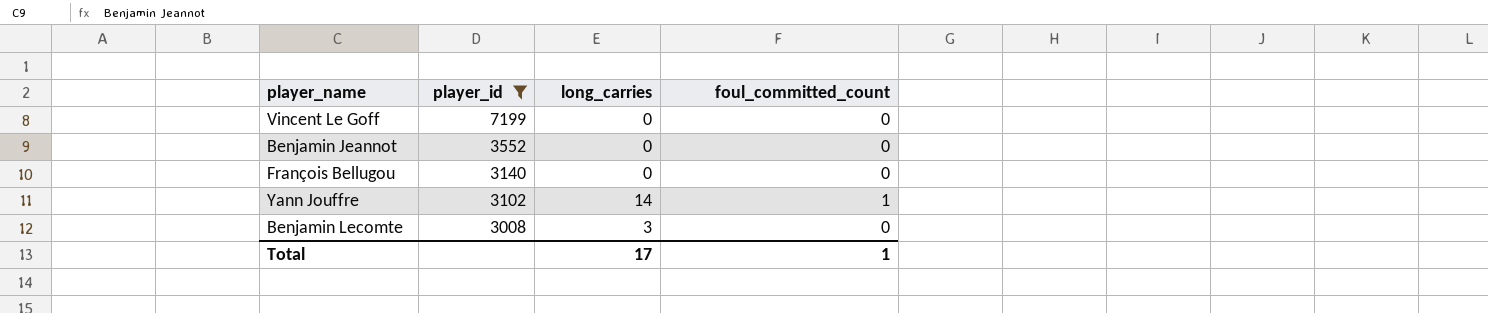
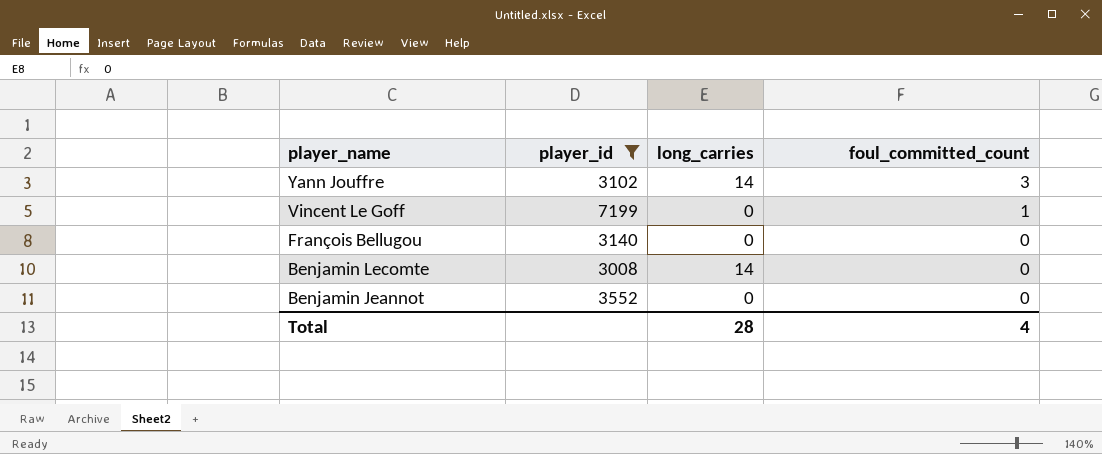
row order: player_id descending -> player_name descending
Yann Jouffre | foul_committed_count: 1 -> 3
Vincent Le Goff | foul_committed_count: 0 -> 1
Benjamin Lecomte | long_carries: 3 -> 14
Total | long_carries: 17 -> 28
Total | foul_committed_count: 1 -> 4

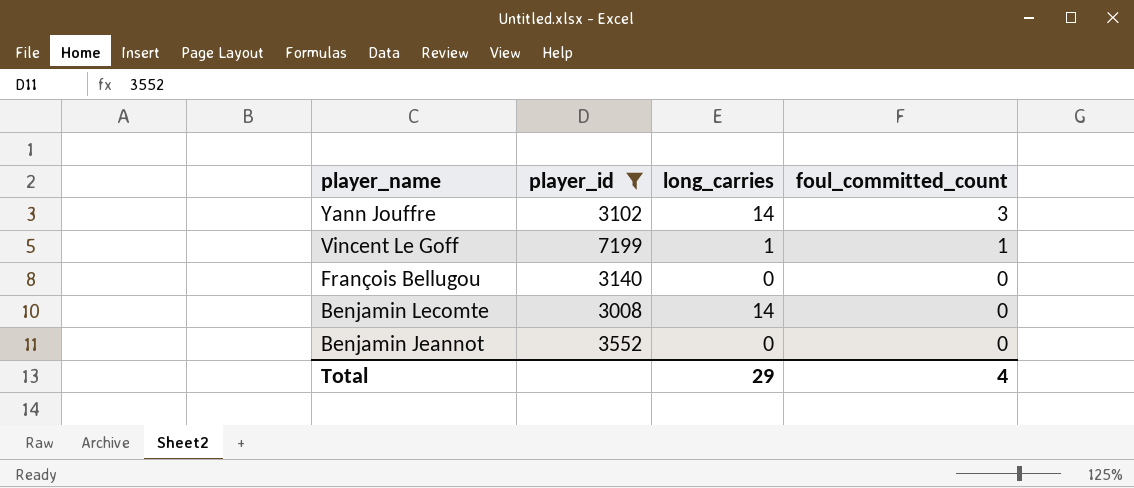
Vincent Le Goff | long_carries: 0 -> 1
Total | long_carries: 28 -> 29

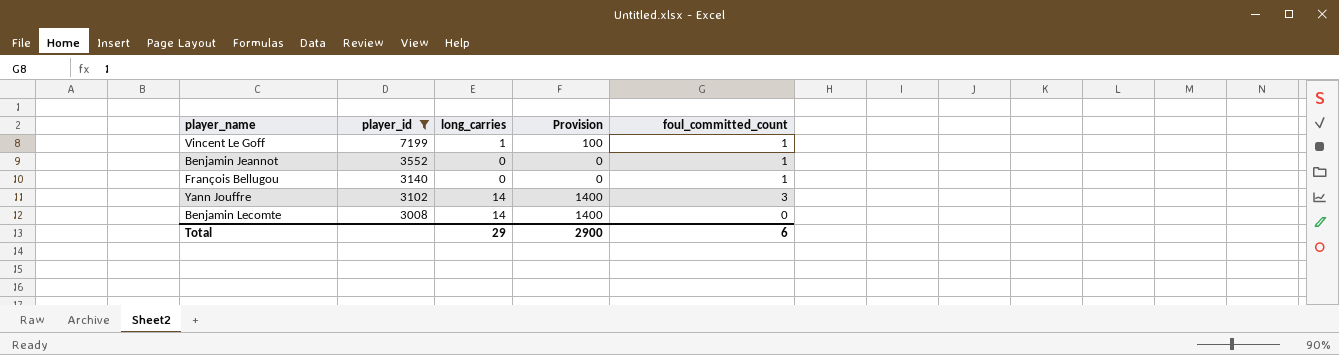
row order: player_name descending -> player_id descending
column Provision | formula: none -> [long_carries] * 100
Benjamin Jeannot | foul_committed_count: 0 -> 1
François Bellugou | foul_committed_count: 0 -> 1
Total | foul_committed_count: 4 -> 6

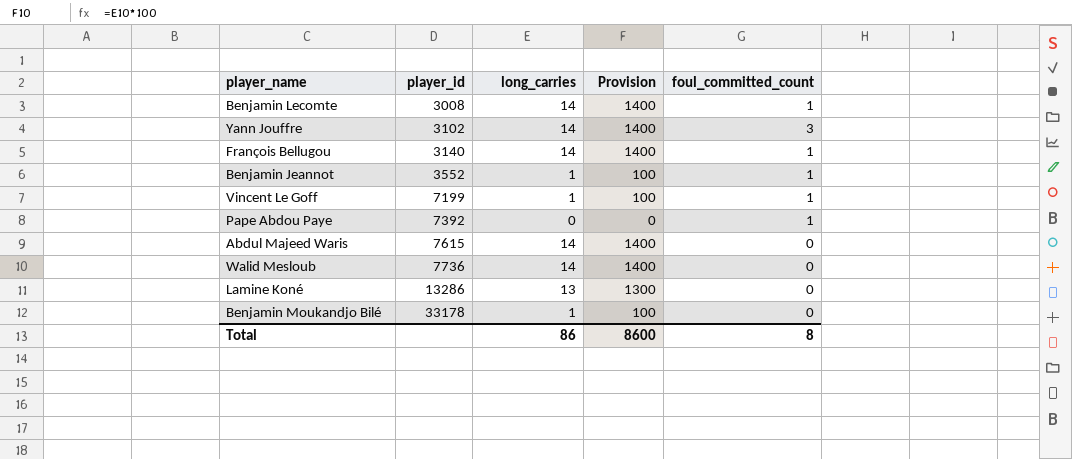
filter: player_id <= 7199 -> none
row order: player_id descending -> player_id ascending
Benjamin Lecomte | foul_committed_count: 0 -> 1
François Bellugou | long_carries: 0 -> 14
François Bellugou | Provision: 0 -> 1400
Benjamin Jeannot | long_carries: 0 -> 1
Benjamin Jeannot | Provision: 0 -> 100
Total | long_carries: 29 -> 86
Total | Provision: 2900 -> 8600
Total | foul_committed_count: 6 -> 8

